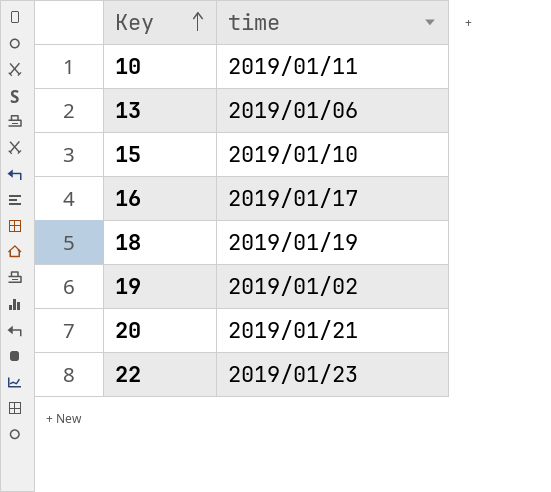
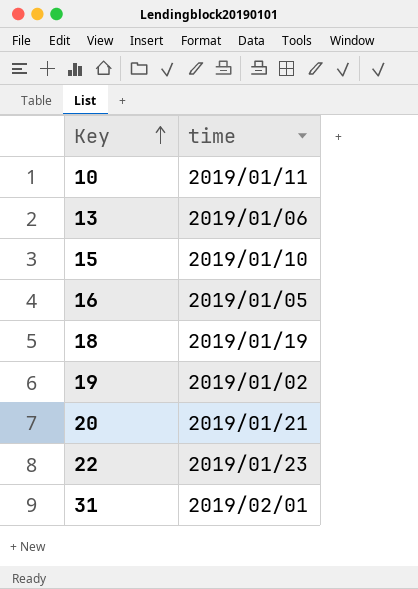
16 | time: 2019/01/17 -> 2019/01/05
row 31: none -> 2019/02/01

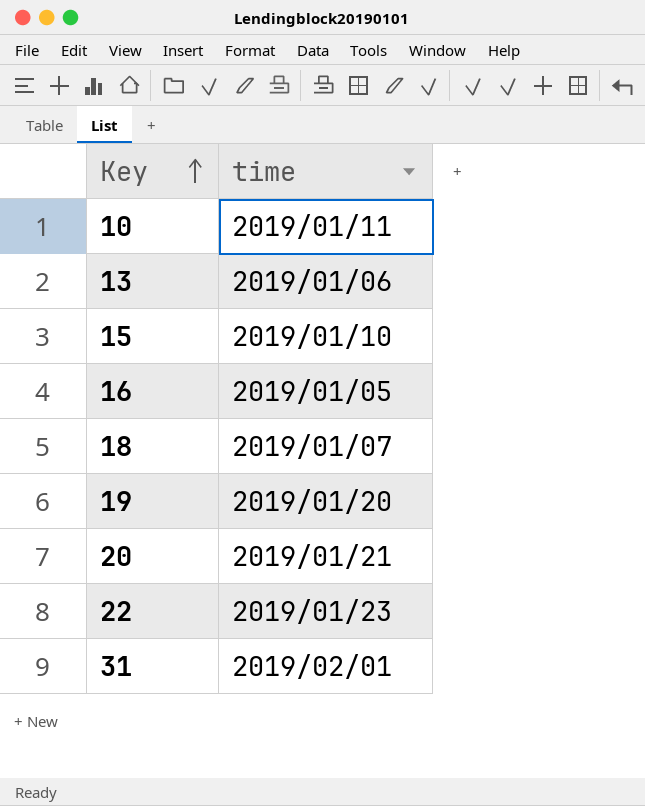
18 | time: 2019/01/19 -> 2019/01/07
19 | time: 2019/01/02 -> 2019/01/20

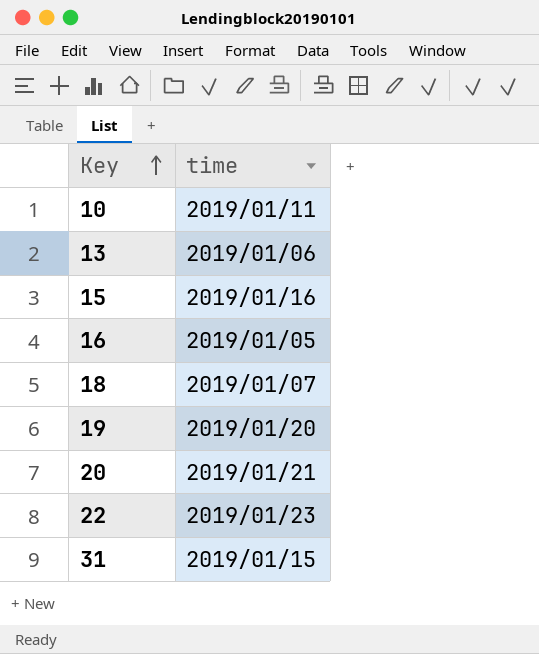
15 | time: 2019/01/10 -> 2019/01/16
31 | time: 2019/02/01 -> 2019/01/15

